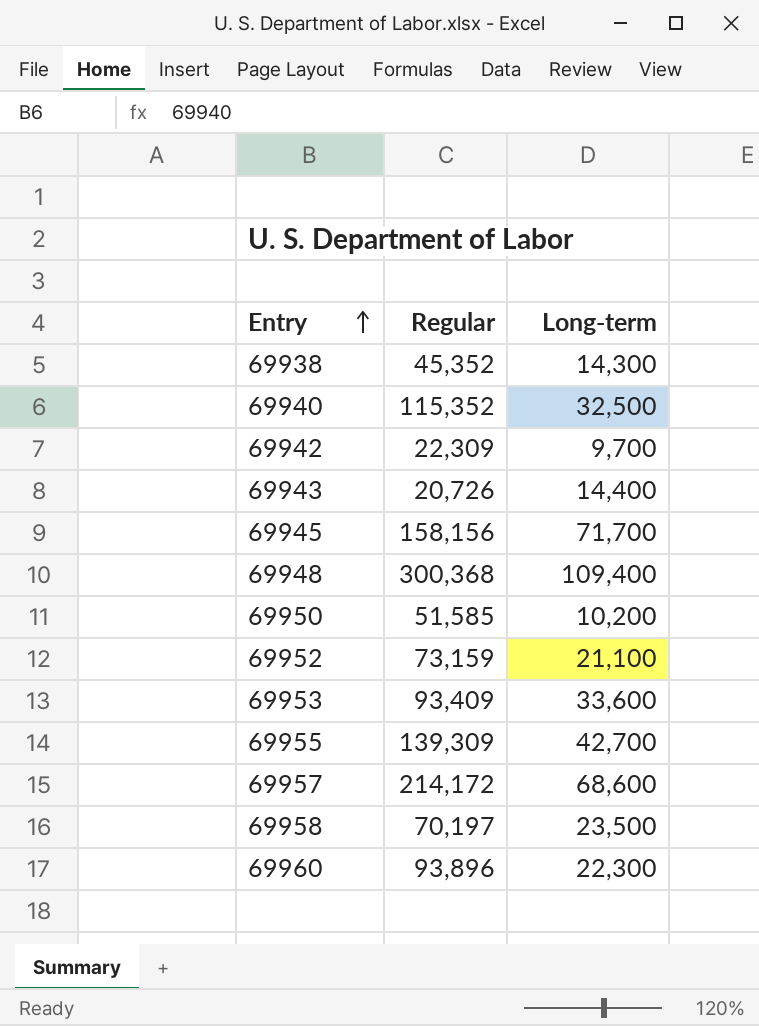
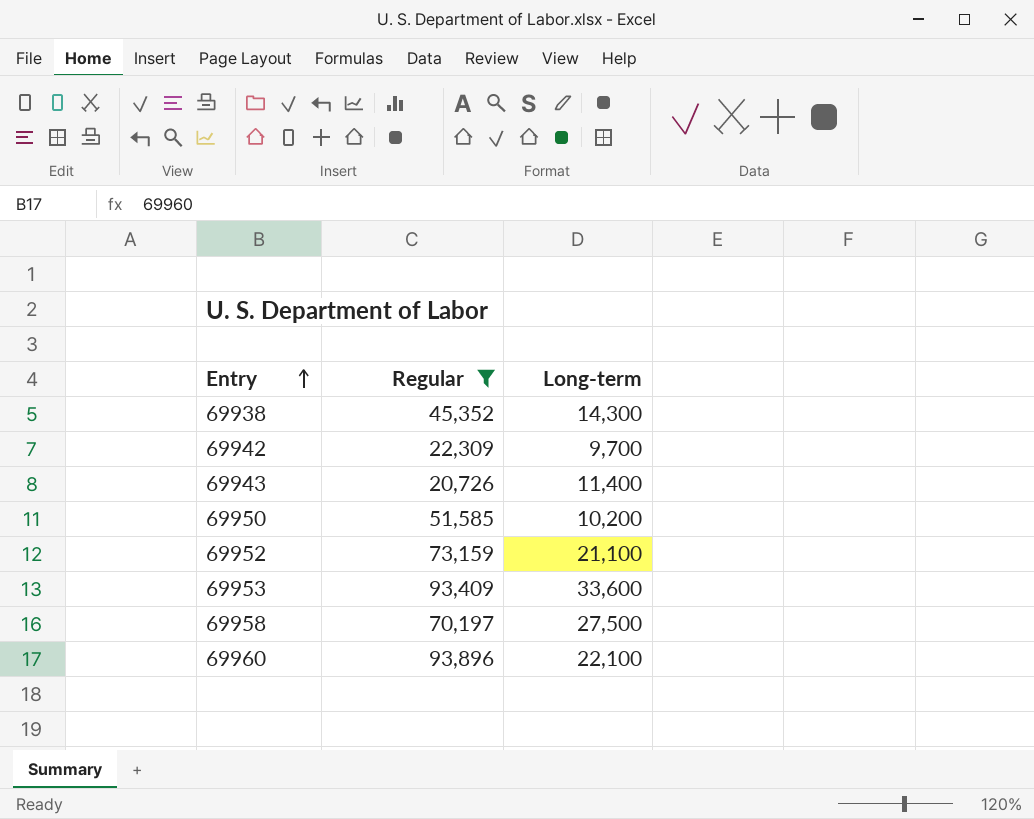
filter: none -> Regular <= 93,896
69943 | Long-term: 14,400 -> 11,400
69958 | Long-term: 23,500 -> 27,500
69960 | Long-term: 22,300 -> 22,100

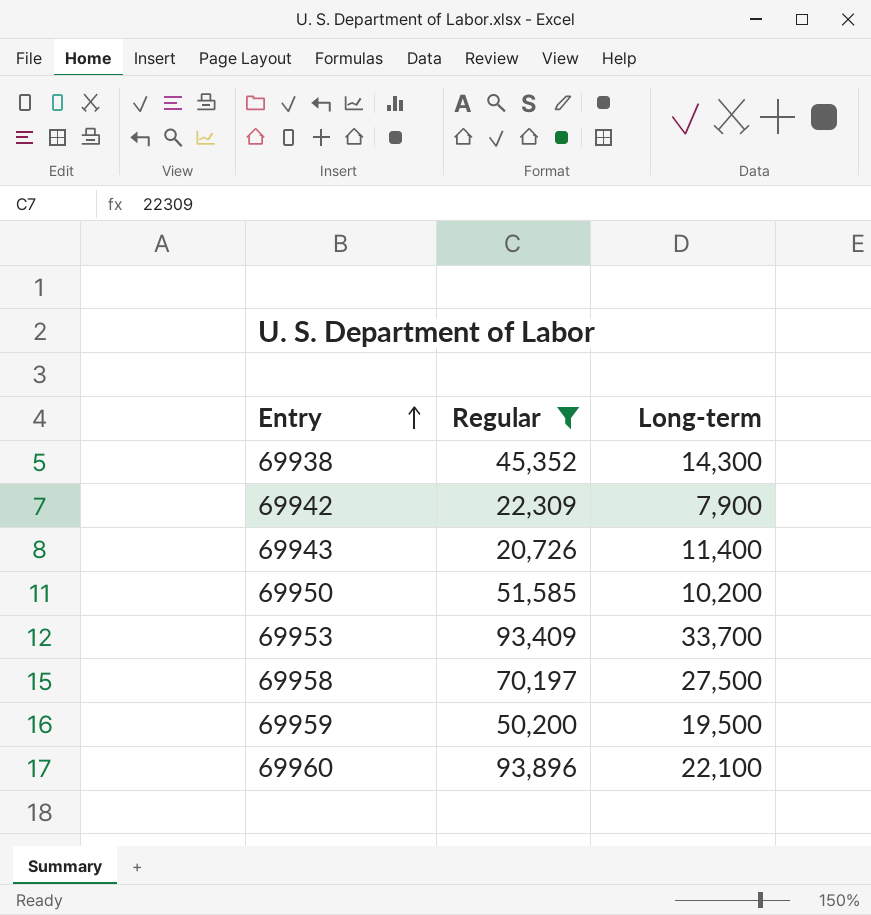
row 69952: 73,159 | 21,100 -> none
69942 | Long-term: 9,700 -> 7,900
69953 | Long-term: 33,600 -> 33,700
row 69959: none -> 50,200 | 19,500

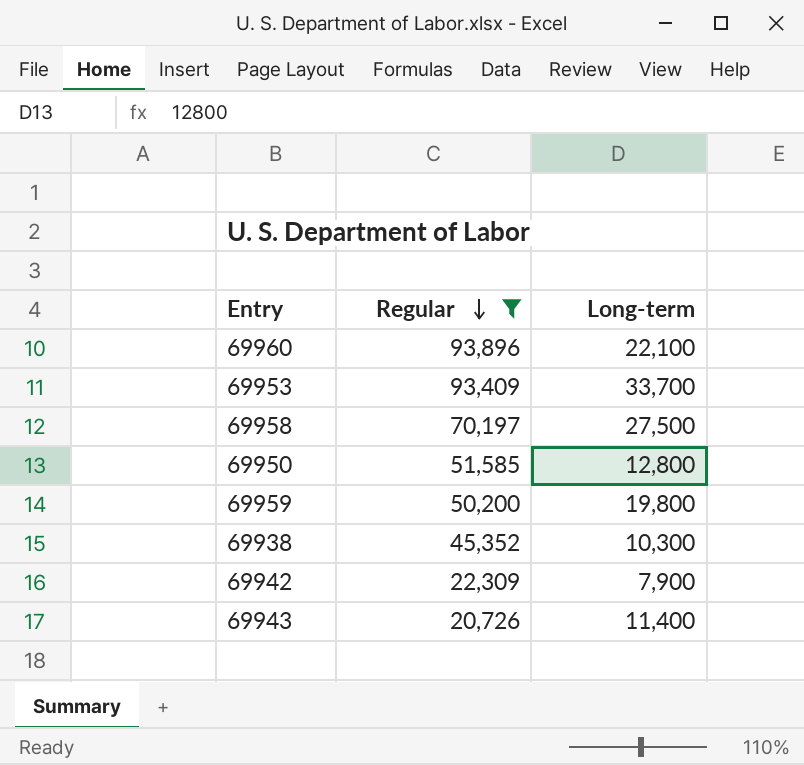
row order: Entry ascending -> Regular descending
69950 | Long-term: 10,200 -> 12,800
69959 | Long-term: 19,500 -> 19,800
69938 | Long-term: 14,300 -> 10,300

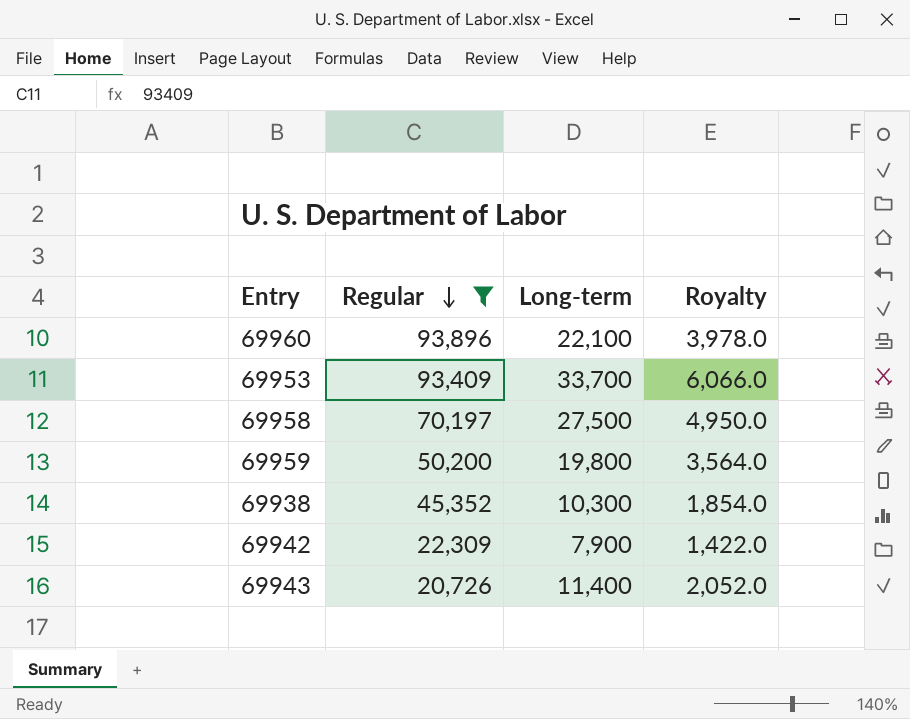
column Royalty | formula: none -> [Long-term] * 0.18
row 69950: 51,585 | 12,800 -> none

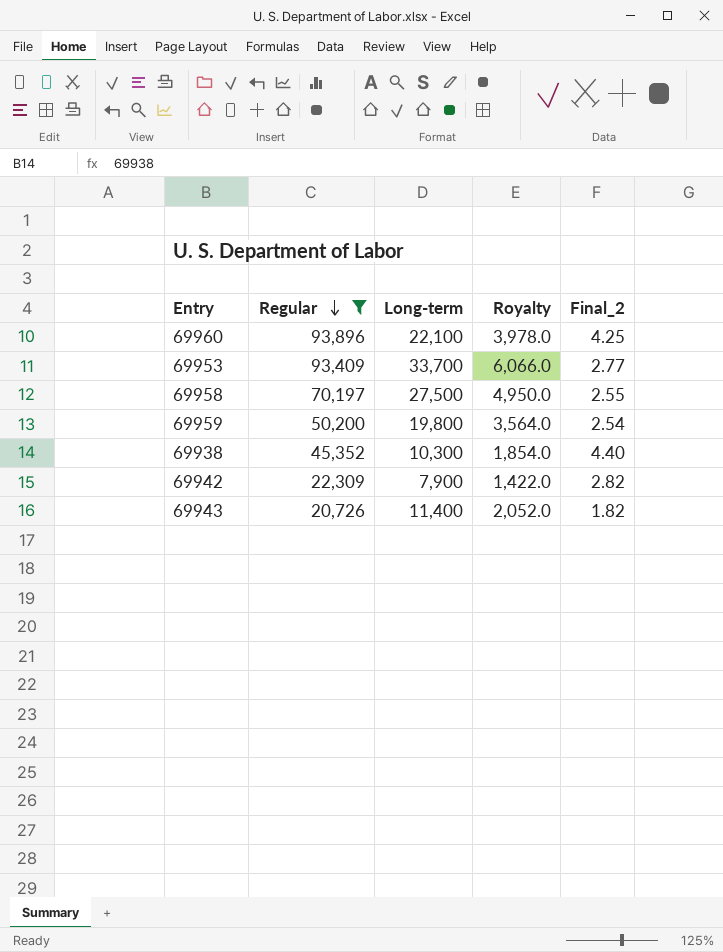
column Final_2 | formula: none -> [Regular] / [Long-term]

